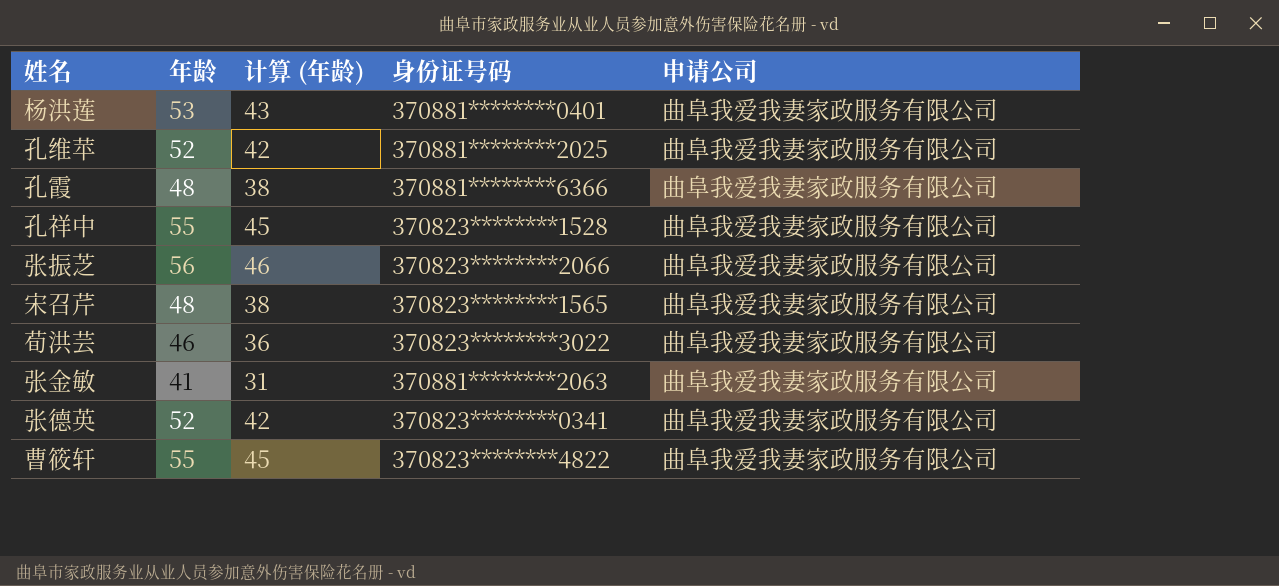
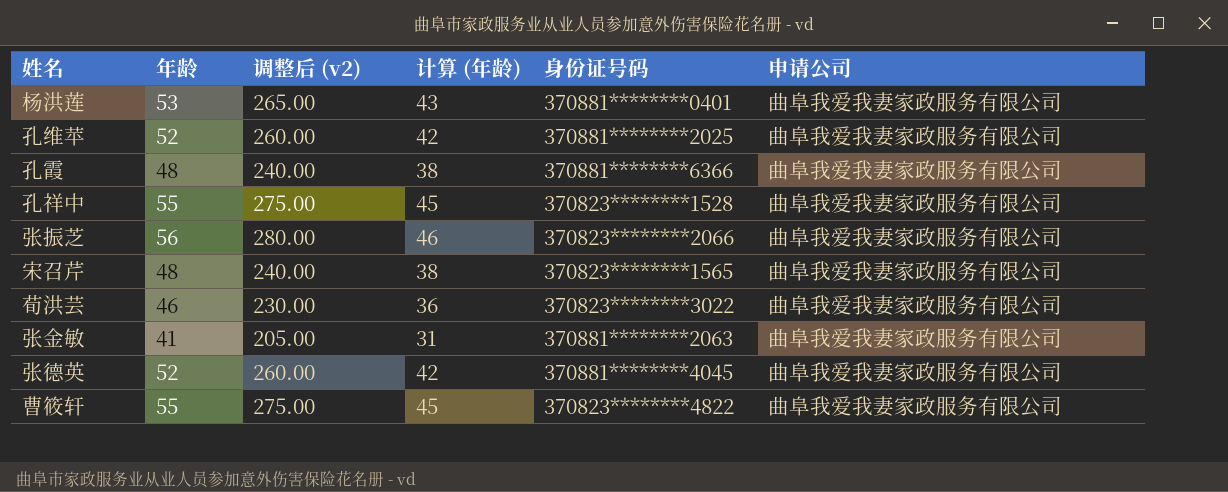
column 调整后 (v2) | formula: none -> [年龄] * 5
张德英 | 身份证号码: 370823********0341 -> 370881********4045

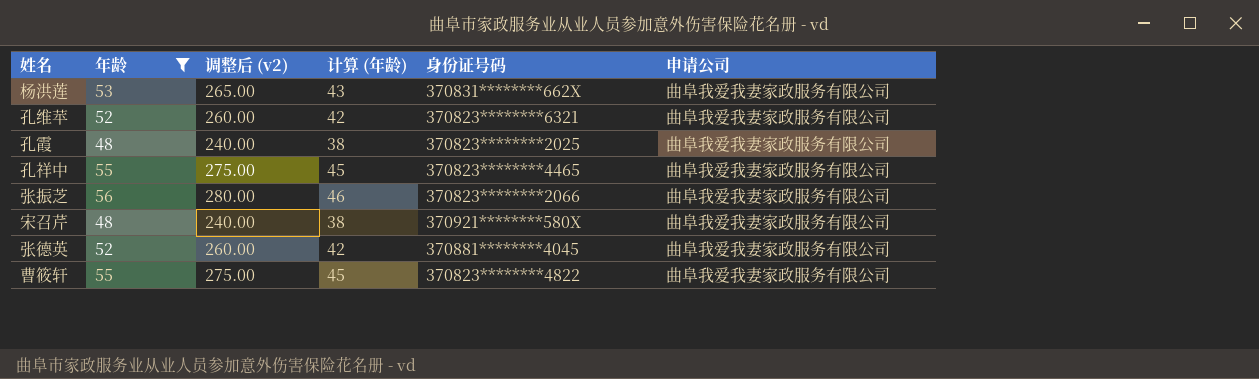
filter: none -> 年龄 >= 48
杨洪莲 | 身份证号码: 370881********0401 -> 370831********662X
孔维苹 | 身份证号码: 370881********2025 -> 370823********6321
孔霞 | 身份证号码: 370881********6366 -> 370823********2025
孔祥中 | 身份证号码: 370823********1528 -> 370823********4465
宋召芹 | 身份证号码: 370823********1565 -> 370921********580X

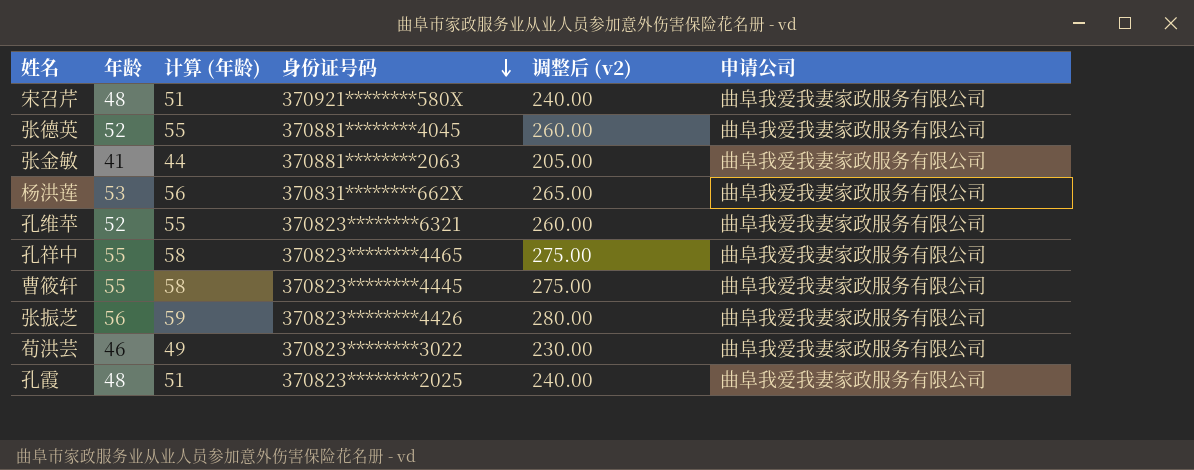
filter: 年龄 >= 48 -> none
row order: none -> 身份证号码 descending
column 计算 (年龄) | formula: [年龄] - 10 -> [年龄] + 3
column 调整后 (v2) | position: 3 -> 5
曹筱轩 | 身份证号码: 370823********4822 -> 370823********4445
张振芝 | 身份证号码: 370823********2066 -> 370823********4426

